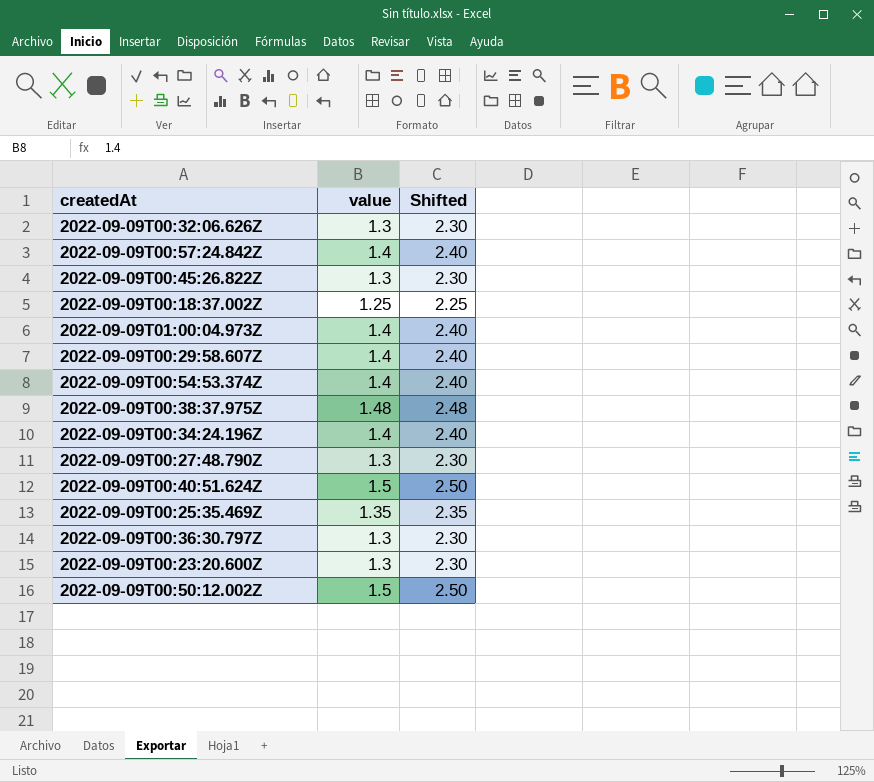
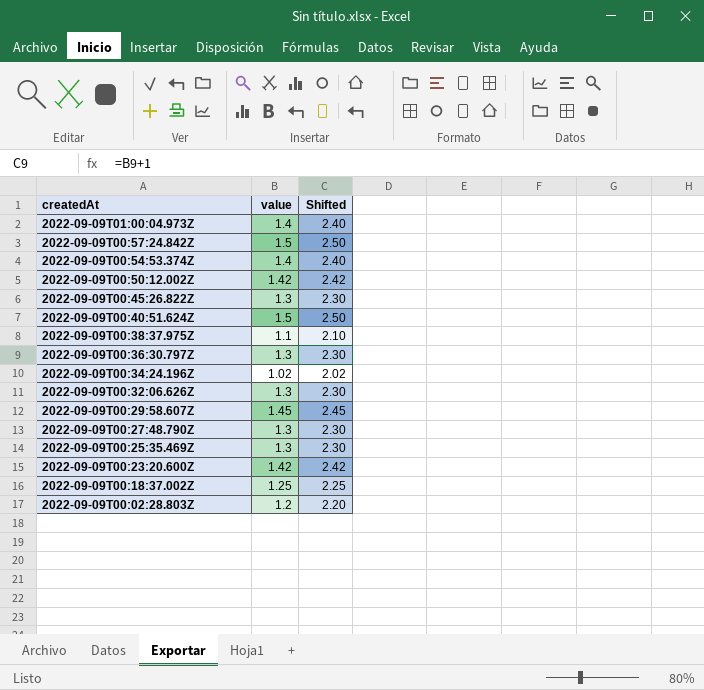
row order: none -> createdAt descending
2022-09-09T00:57:24.842Z | value: 1.4 -> 1.5
2022-09-09T00:57:24.842Z | Shifted: 2.40 -> 2.50
2022-09-09T00:50:12.002Z | value: 1.5 -> 1.42
2022-09-09T00:50:12.002Z | Shifted: 2.50 -> 2.42
2022-09-09T00:38:37.975Z | value: 1.48 -> 1.1
2022-09-09T00:38:37.975Z | Shifted: 2.48 -> 2.10
2022-09-09T00:34:24.196Z | value: 1.4 -> 1.02
2022-09-09T00:34:24.196Z | Shifted: 2.40 -> 2.02
2022-09-09T00:29:58.607Z | value: 1.4 -> 1.45
2022-09-09T00:29:58.607Z | Shifted: 2.40 -> 2.45
2022-09-09T00:25:35.469Z | value: 1.35 -> 1.3
2022-09-09T00:25:35.469Z | Shifted: 2.35 -> 2.30
2022-09-09T00:23:20.600Z | value: 1.3 -> 1.42
2022-09-09T00:23:20.600Z | Shifted: 2.30 -> 2.42
row 2022-09-09T00:02:28.803Z: none -> 1.2 | 2.20

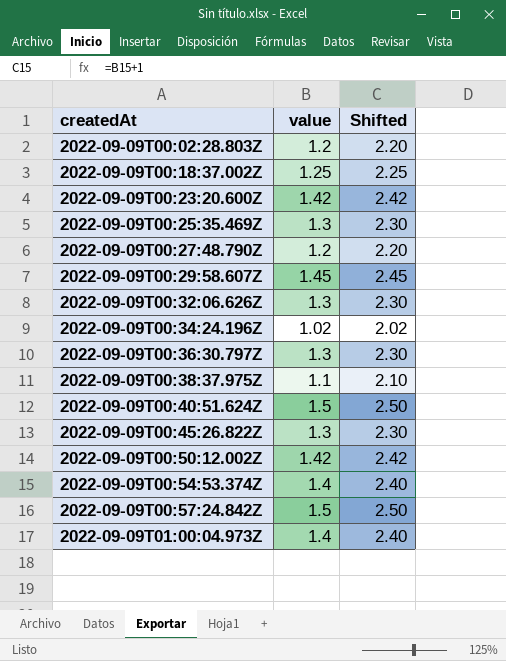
row order: createdAt descending -> createdAt ascending
2022-09-09T00:27:48.790Z | value: 1.3 -> 1.2
2022-09-09T00:27:48.790Z | Shifted: 2.30 -> 2.20

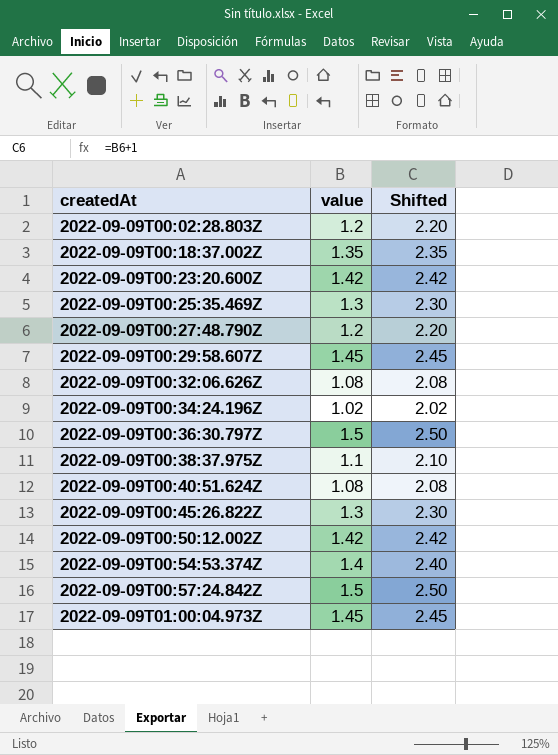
2022-09-09T00:18:37.002Z | value: 1.25 -> 1.35
2022-09-09T00:18:37.002Z | Shifted: 2.25 -> 2.35
2022-09-09T00:32:06.626Z | value: 1.3 -> 1.08
2022-09-09T00:32:06.626Z | Shifted: 2.30 -> 2.08
2022-09-09T00:36:30.797Z | value: 1.3 -> 1.5
2022-09-09T00:36:30.797Z | Shifted: 2.30 -> 2.50
2022-09-09T00:40:51.624Z | value: 1.5 -> 1.08
2022-09-09T00:40:51.624Z | Shifted: 2.50 -> 2.08
2022-09-09T01:00:04.973Z | value: 1.4 -> 1.45
2022-09-09T01:00:04.973Z | Shifted: 2.40 -> 2.45

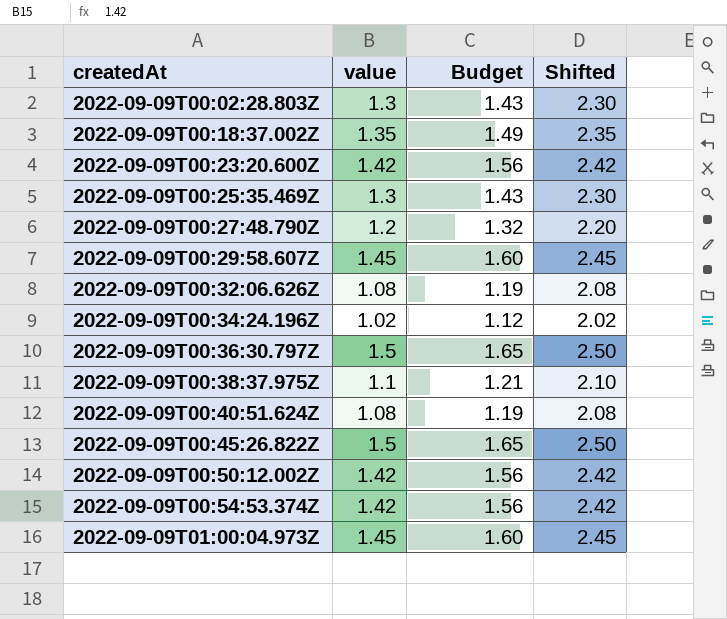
column Budget | formula: none -> [value] * 1.1
row 2022-09-09T00:57:24.842Z: 1.5 | 2.50 -> none
2022-09-09T00:02:28.803Z | value: 1.2 -> 1.3
2022-09-09T00:02:28.803Z | Shifted: 2.20 -> 2.30
2022-09-09T00:45:26.822Z | value: 1.3 -> 1.5
2022-09-09T00:45:26.822Z | Shifted: 2.30 -> 2.50
2022-09-09T00:54:53.374Z | value: 1.4 -> 1.42
2022-09-09T00:54:53.374Z | Shifted: 2.40 -> 2.42

